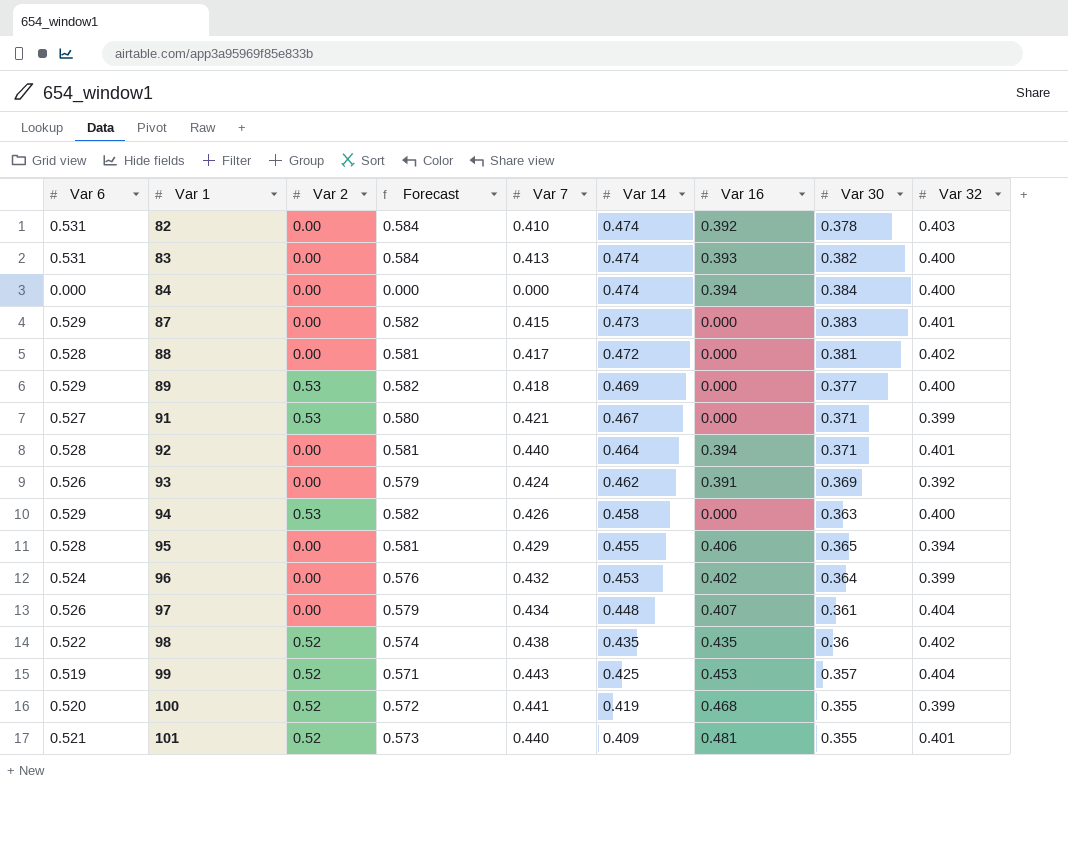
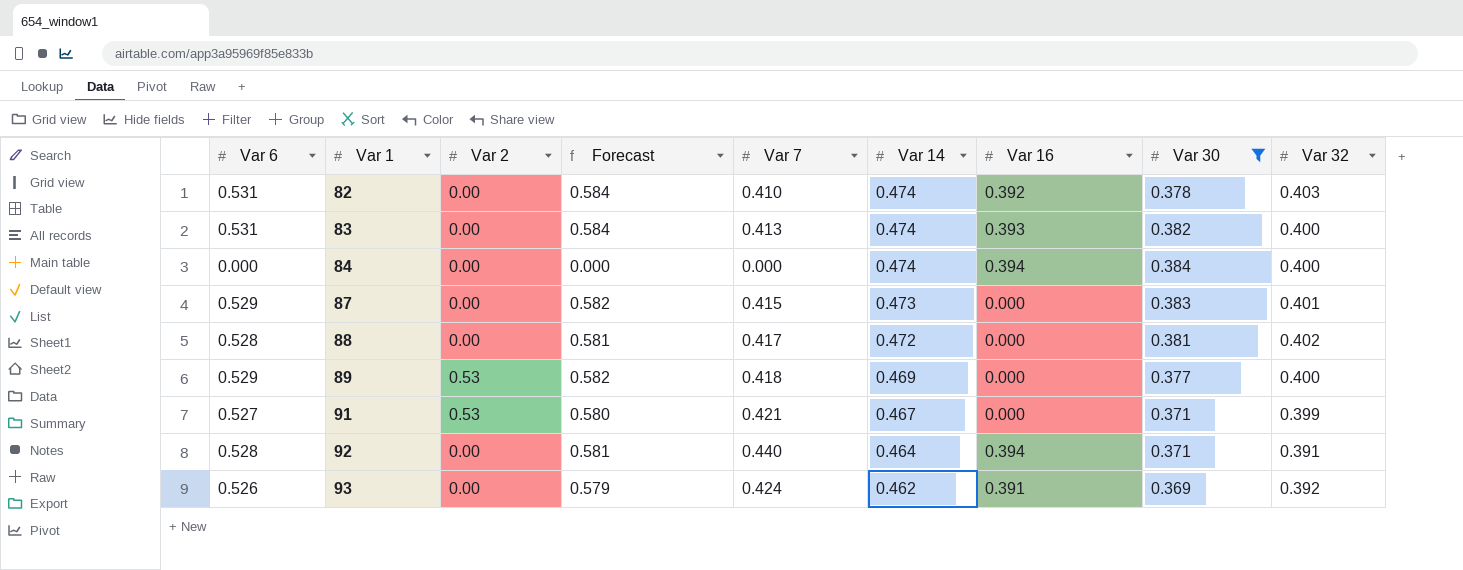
filter: none -> Var 30 >= 0.369
92 | Var 32: 0.401 -> 0.391

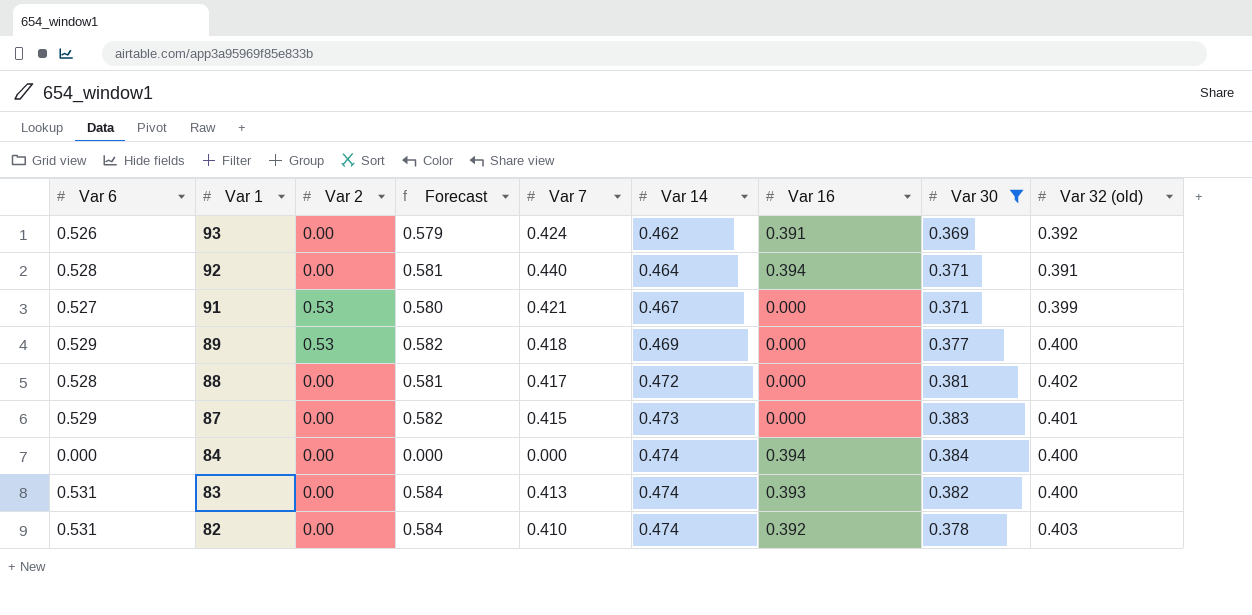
row order: Var 1 ascending -> Var 1 descending
column name: Var 32 -> Var 32 (old)

